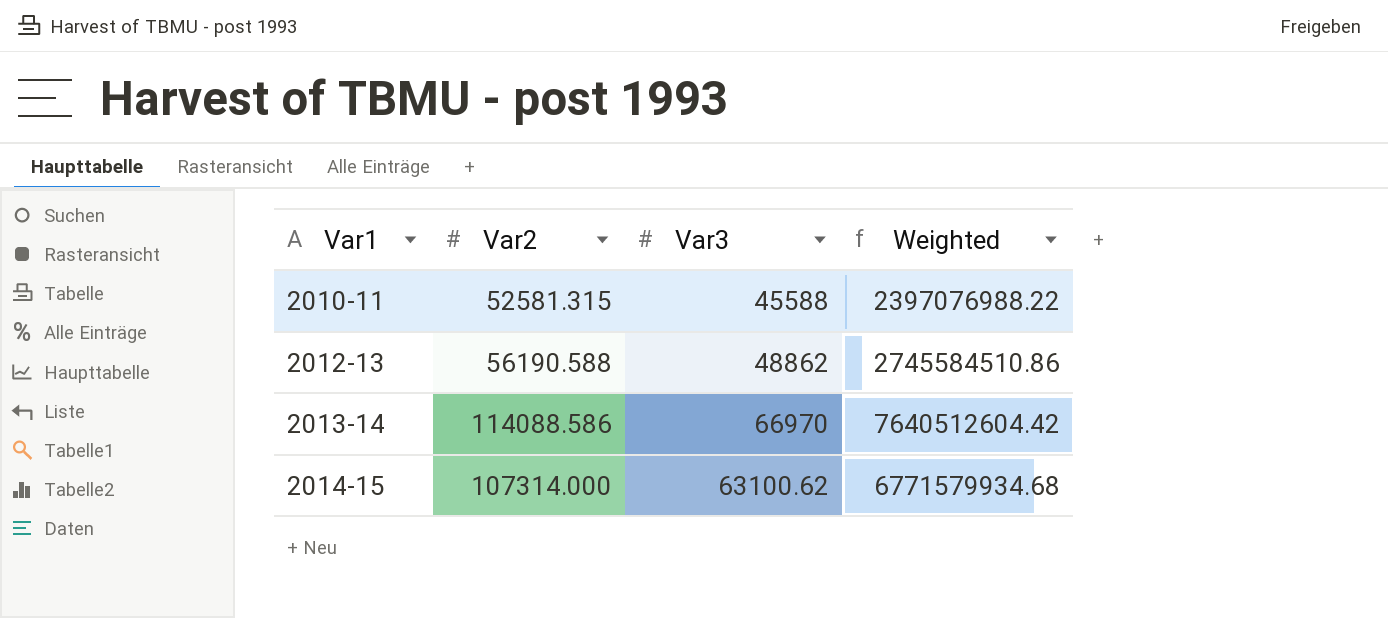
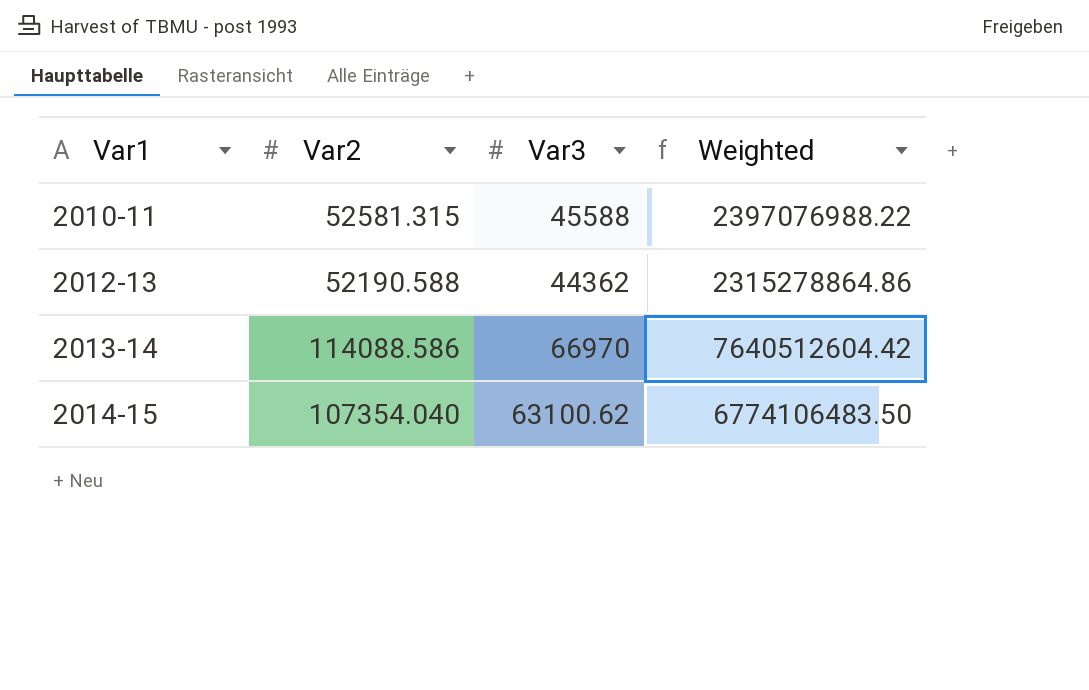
2012-13 | Var2: 56190.588 -> 52190.588
2012-13 | Var3: 48862 -> 44362
2012-13 | Weighted: 2745584510.86 -> 2315278864.86
2014-15 | Var2: 107314.000 -> 107354.040
2014-15 | Weighted: 6771579934.68 -> 6774106483.50

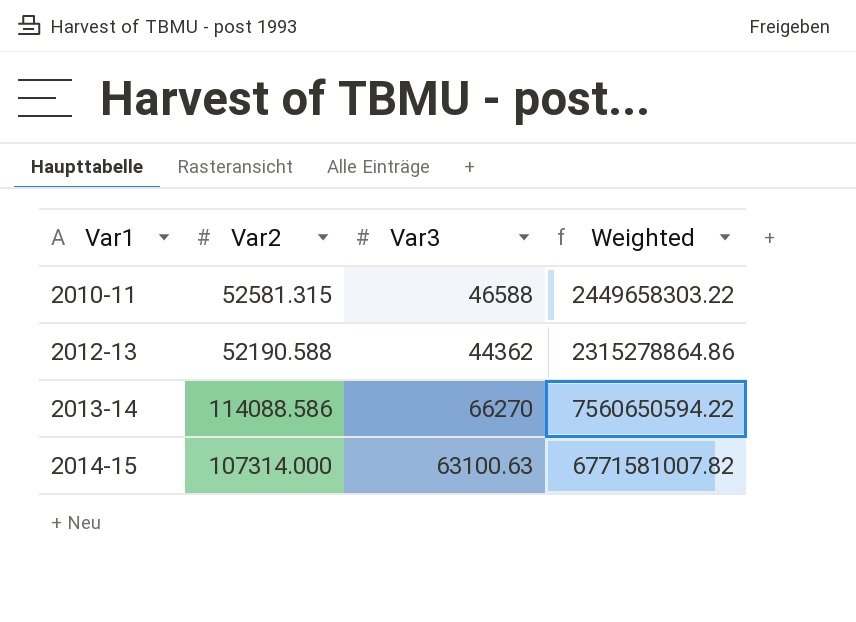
2010-11 | Var3: 45588 -> 46588
2010-11 | Weighted: 2397076988.22 -> 2449658303.22
2013-14 | Var3: 66970 -> 66270
2013-14 | Weighted: 7640512604.42 -> 7560650594.22
2014-15 | Var2: 107354.040 -> 107314.000
2014-15 | Var3: 63100.62 -> 63100.63
2014-15 | Weighted: 6774106483.50 -> 6771581007.82

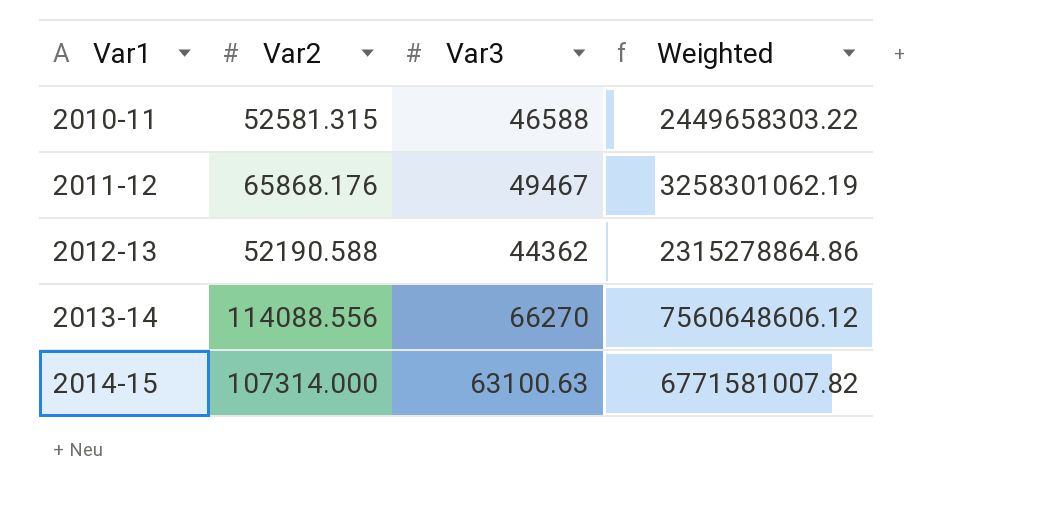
row 2011-12: none -> 65868.176 | 49467 | 3258301062.19
2013-14 | Var2: 114088.586 -> 114088.556
2013-14 | Weighted: 7560650594.22 -> 7560648606.12

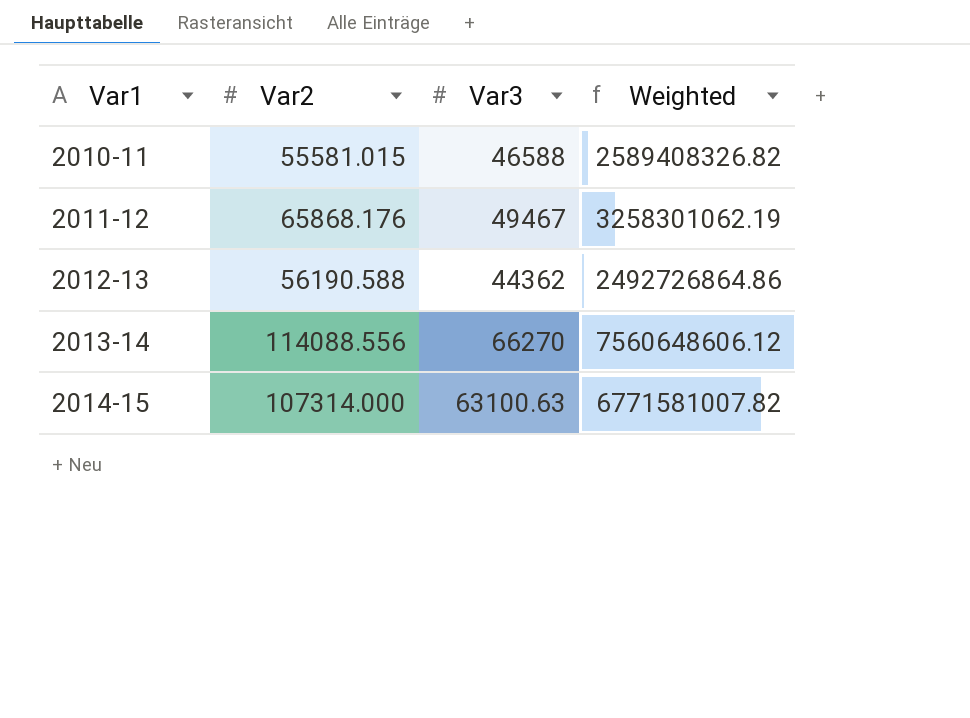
2010-11 | Var2: 52581.315 -> 55581.015
2010-11 | Weighted: 2449658303.22 -> 2589408326.82
2012-13 | Var2: 52190.588 -> 56190.588
2012-13 | Weighted: 2315278864.86 -> 2492726864.86

